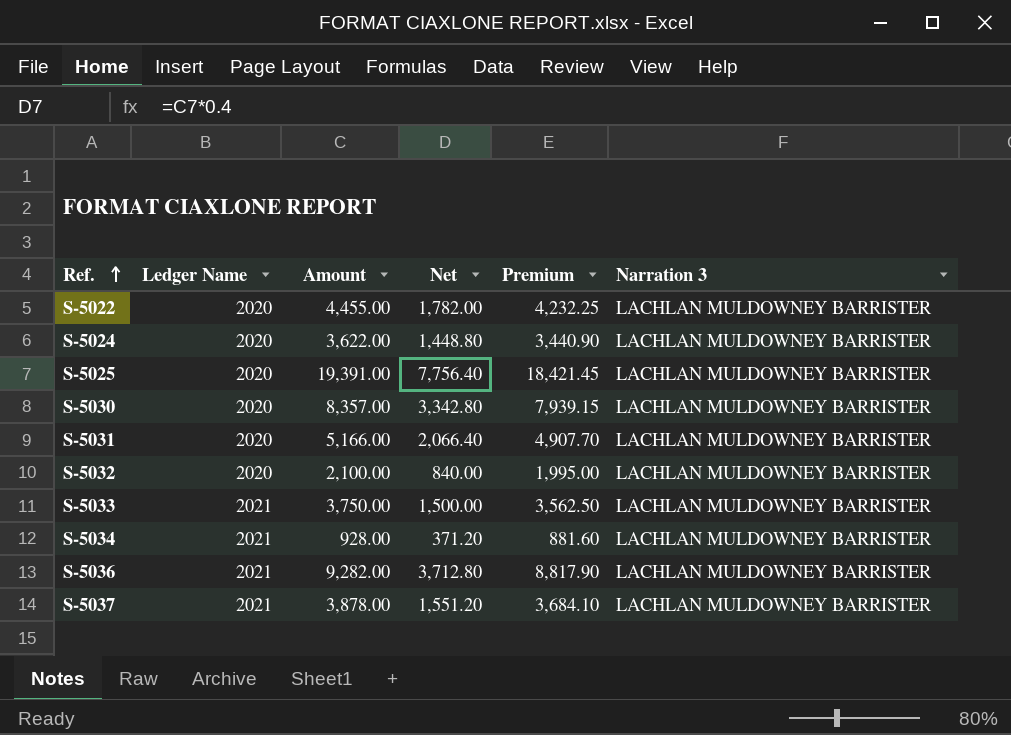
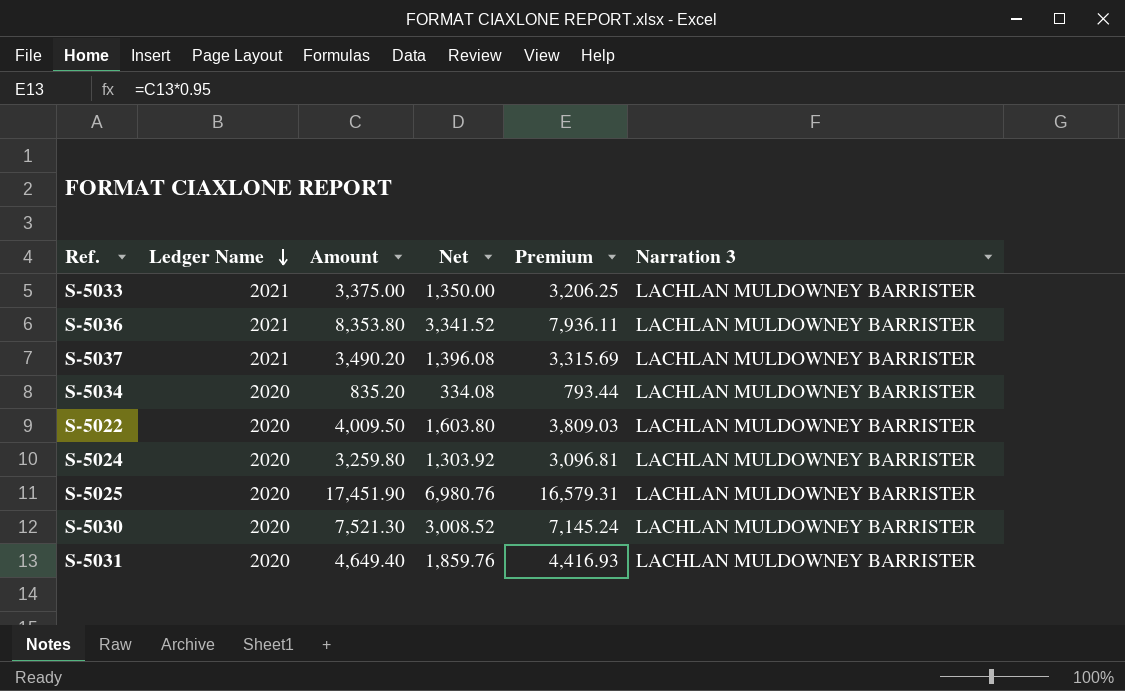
row order: Ref. ascending -> Ledger Name descending
row S-5032: 2020 | 2,100.00 | 840.00 | 1,995.00 | LACHLAN MULDOWNEY BARRISTER -> none
S-5033 | Amount: 3,750.00 -> 3,375.00
S-5033 | Net: 1,500.00 -> 1,350.00
S-5033 | Premium: 3,562.50 -> 3,206.25
S-5036 | Amount: 9,282.00 -> 8,353.80
S-5036 | Net: 3,712.80 -> 3,341.52
S-5036 | Premium: 8,817.90 -> 7,936.11
S-5037 | Amount: 3,878.00 -> 3,490.20
S-5037 | Net: 1,551.20 -> 1,396.08
S-5037 | Premium: 3,684.10 -> 3,315.69
S-5034 | Ledger Name: 2021 -> 2020
S-5034 | Amount: 928.00 -> 835.20
S-5034 | Net: 371.20 -> 334.08
S-5034 | Premium: 881.60 -> 793.44
S-5022 | Amount: 4,455.00 -> 4,009.50
S-5022 | Net: 1,782.00 -> 1,603.80
S-5022 | Premium: 4,232.25 -> 3,809.03
S-5024 | Amount: 3,622.00 -> 3,259.80
S-5024 | Net: 1,448.80 -> 1,303.92
S-5024 | Premium: 3,440.90 -> 3,096.81
S-5025 | Amount: 19,391.00 -> 17,451.90
S-5025 | Net: 7,756.40 -> 6,980.76
S-5025 | Premium: 18,421.45 -> 16,579.31
S-5030 | Amount: 8,357.00 -> 7,521.30
S-5030 | Net: 3,342.80 -> 3,008.52
S-5030 | Premium: 7,939.15 -> 7,145.24
S-5031 | Amount: 5,166.00 -> 4,649.40
S-5031 | Net: 2,066.40 -> 1,859.76
S-5031 | Premium: 4,907.70 -> 4,416.93

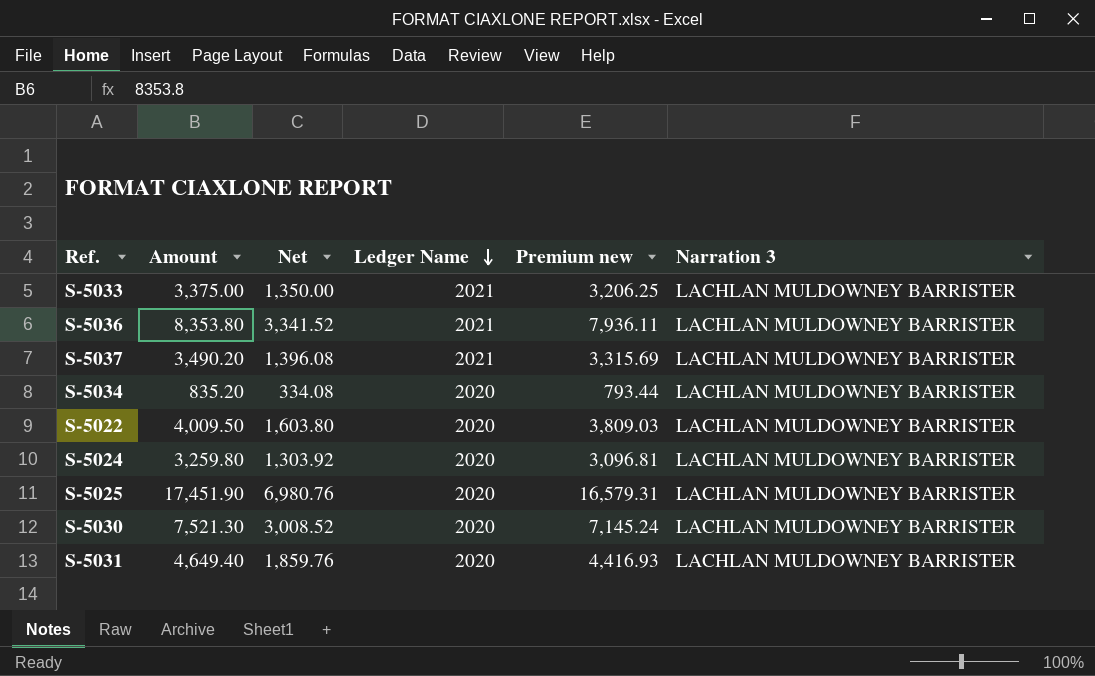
column Ledger Name | position: 2 -> 4
column name: Premium -> Premium new

